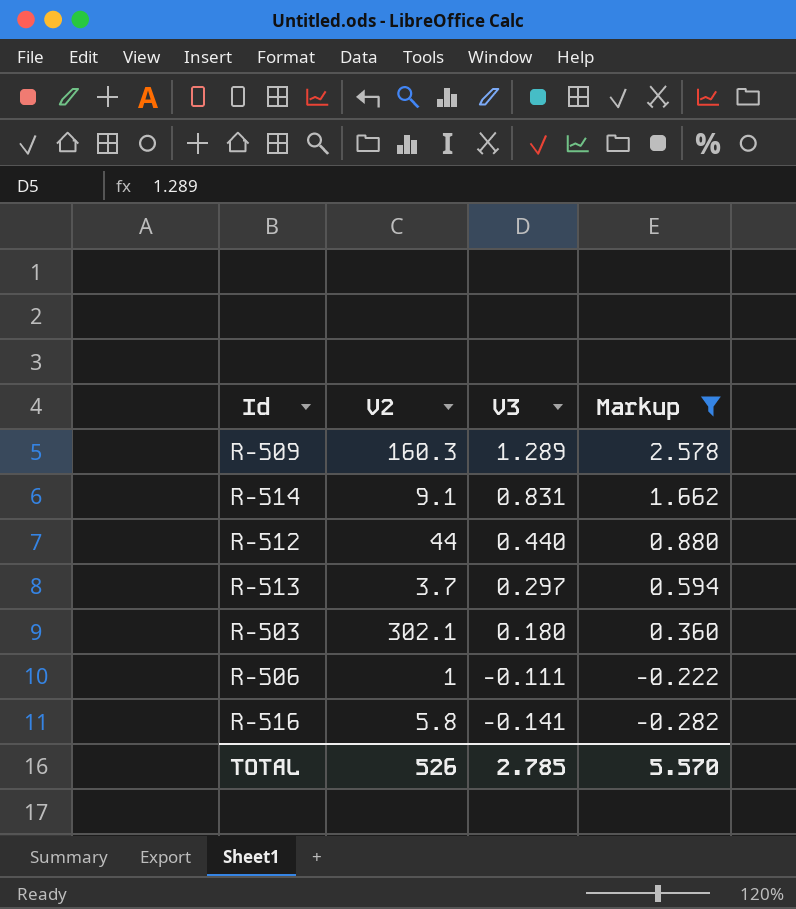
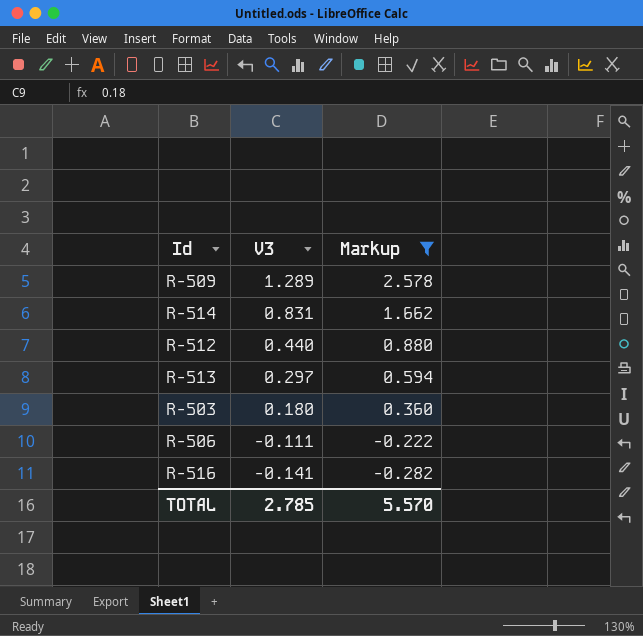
column V2 | position: 2 -> none

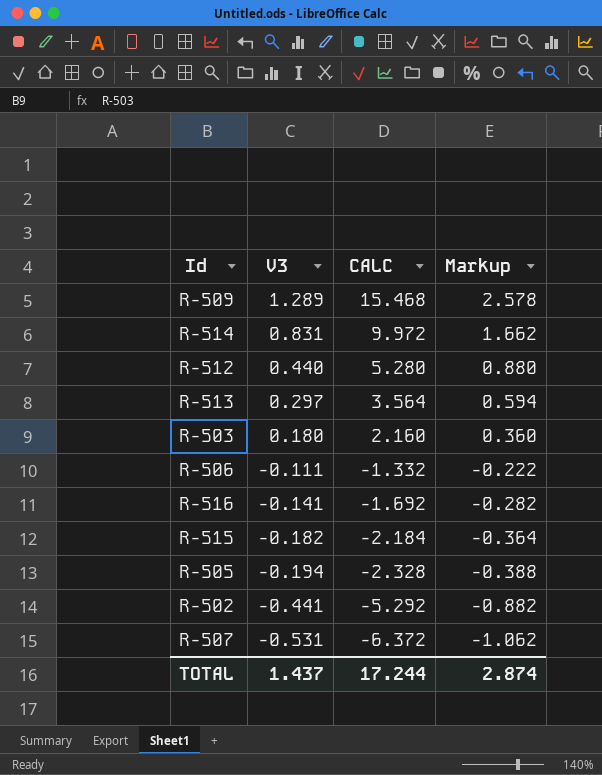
filter: Markup >= -0.282 -> none
column CALC | formula: none -> [V3] * 12
TOTAL | V3: 2.785 -> 1.437
TOTAL | Markup: 5.570 -> 2.874

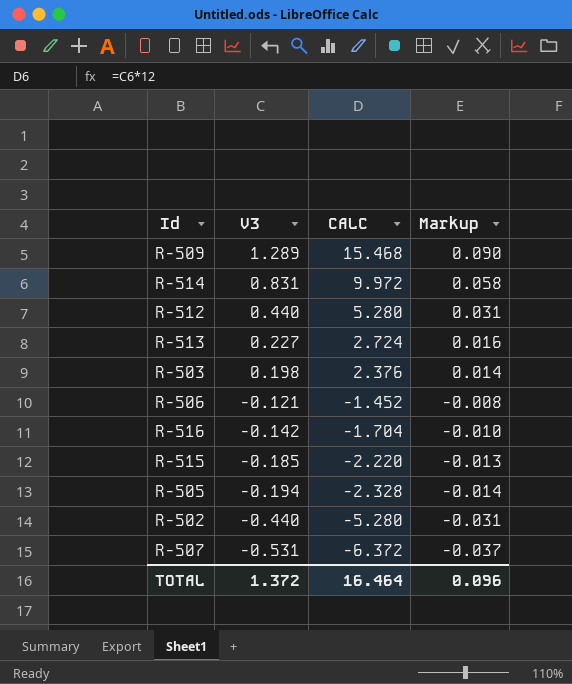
column Markup | formula: [V3] * 2 -> [V3] * 0.07
R-513 | V3: 0.297 -> 0.227
R-513 | CALC: 3.564 -> 2.724
R-503 | V3: 0.180 -> 0.198
R-503 | CALC: 2.160 -> 2.376
R-506 | V3: -0.111 -> -0.121
R-506 | CALC: -1.332 -> -1.452
R-516 | V3: -0.141 -> -0.142
R-516 | CALC: -1.692 -> -1.704
R-515 | V3: -0.182 -> -0.185
R-515 | CALC: -2.184 -> -2.220
R-502 | V3: -0.441 -> -0.440
R-502 | CALC: -5.292 -> -5.280
TOTAL | V3: 1.437 -> 1.372
TOTAL | CALC: 17.244 -> 16.464
TOTAL | Markup: 2.874 -> 0.096

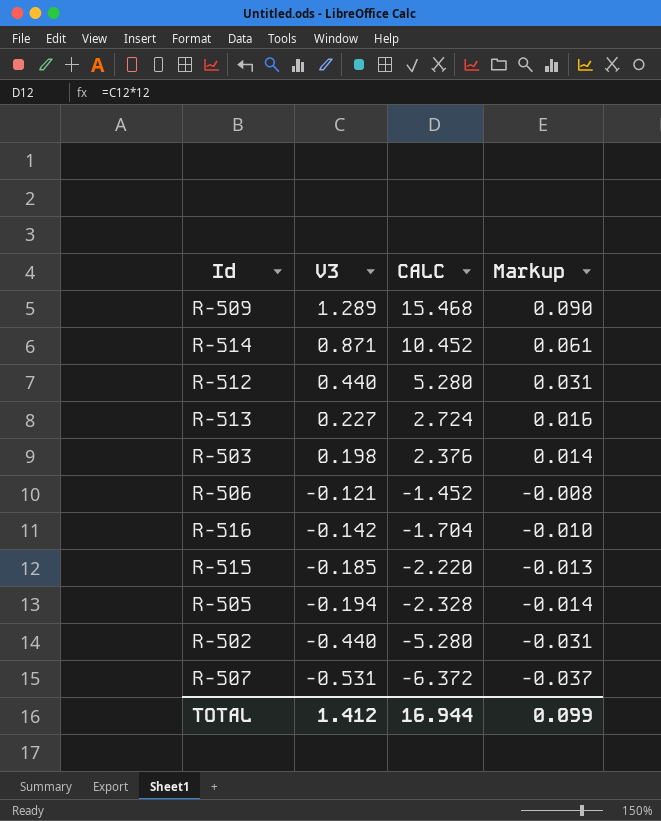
R-514 | V3: 0.831 -> 0.871
R-514 | CALC: 9.972 -> 10.452
R-514 | Markup: 0.058 -> 0.061
TOTAL | V3: 1.372 -> 1.412
TOTAL | CALC: 16.464 -> 16.944
TOTAL | Markup: 0.096 -> 0.099

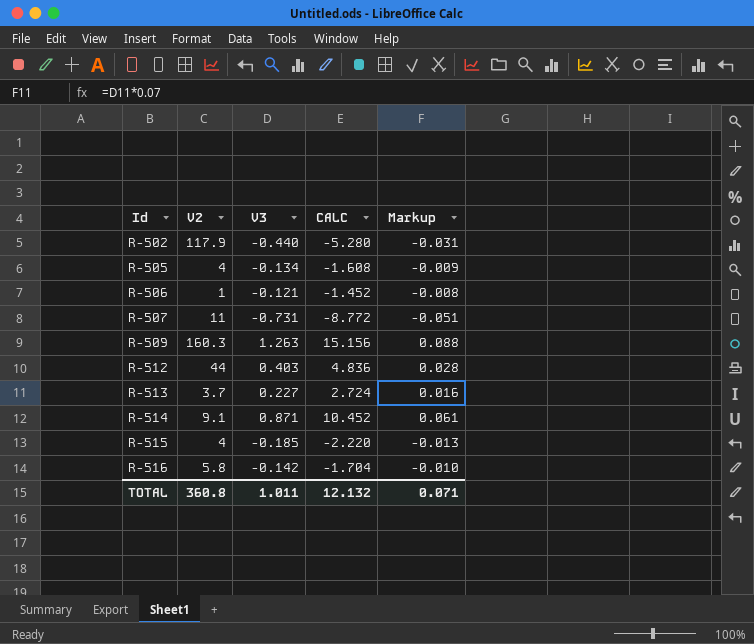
row order: V3 descending -> Id ascending
column V2 | position: none -> 2
row R-503: 0.198 | 2.376 | 0.014 -> none
R-505 | V3: -0.194 -> -0.134
R-505 | CALC: -2.328 -> -1.608
R-505 | Markup: -0.014 -> -0.009
R-507 | V3: -0.531 -> -0.731
R-507 | CALC: -6.372 -> -8.772
R-507 | Markup: -0.037 -> -0.051
R-509 | V3: 1.289 -> 1.263
R-509 | CALC: 15.468 -> 15.156
R-509 | Markup: 0.090 -> 0.088
R-512 | V3: 0.440 -> 0.403
R-512 | CALC: 5.280 -> 4.836
R-512 | Markup: 0.031 -> 0.028
TOTAL | V3: 1.412 -> 1.011
TOTAL | CALC: 16.944 -> 12.132
TOTAL | Markup: 0.099 -> 0.071

